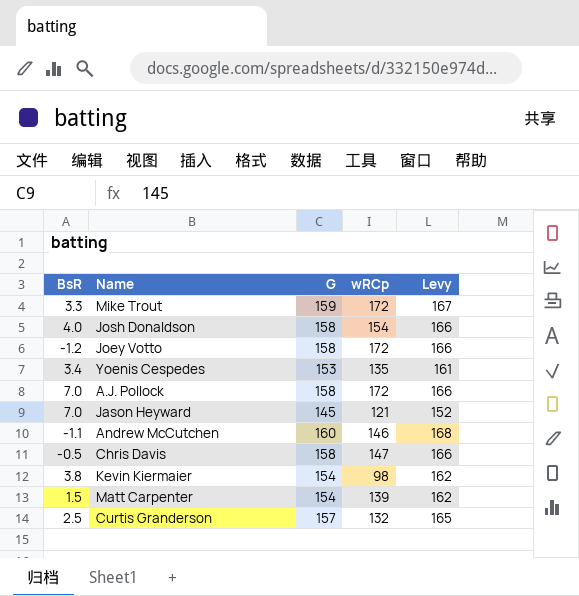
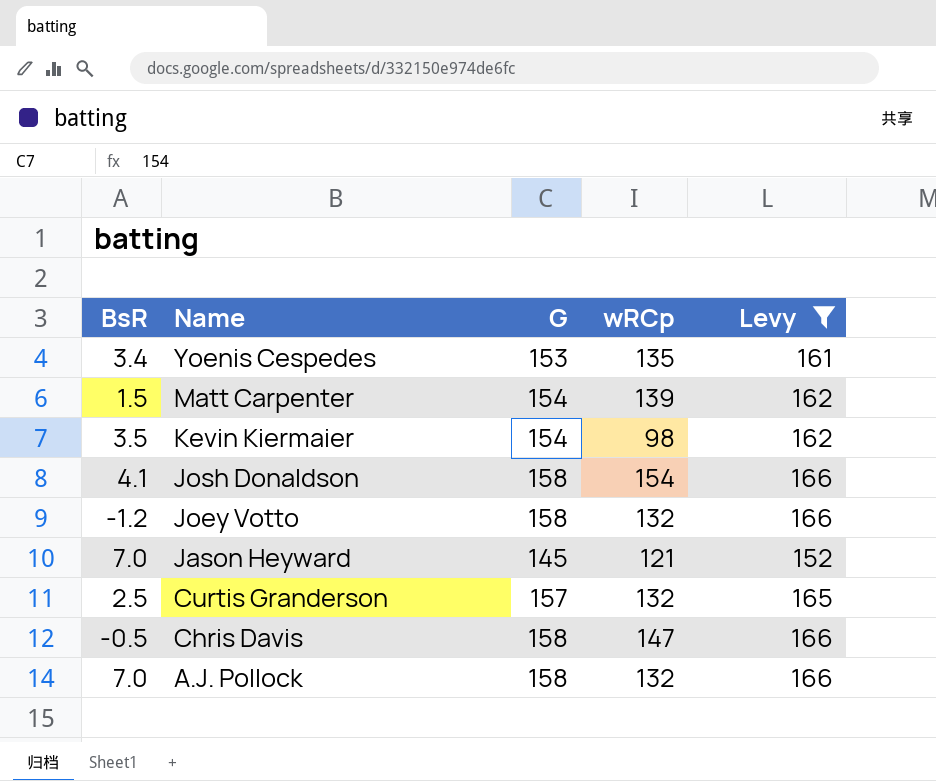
filter: none -> Levy <= 166
row order: none -> Name descending
Kevin Kiermaier | BsR: 3.8 -> 3.5
Josh Donaldson | BsR: 4.0 -> 4.1
Joey Votto | wRCp: 172 -> 132
A.J. Pollock | wRCp: 172 -> 132

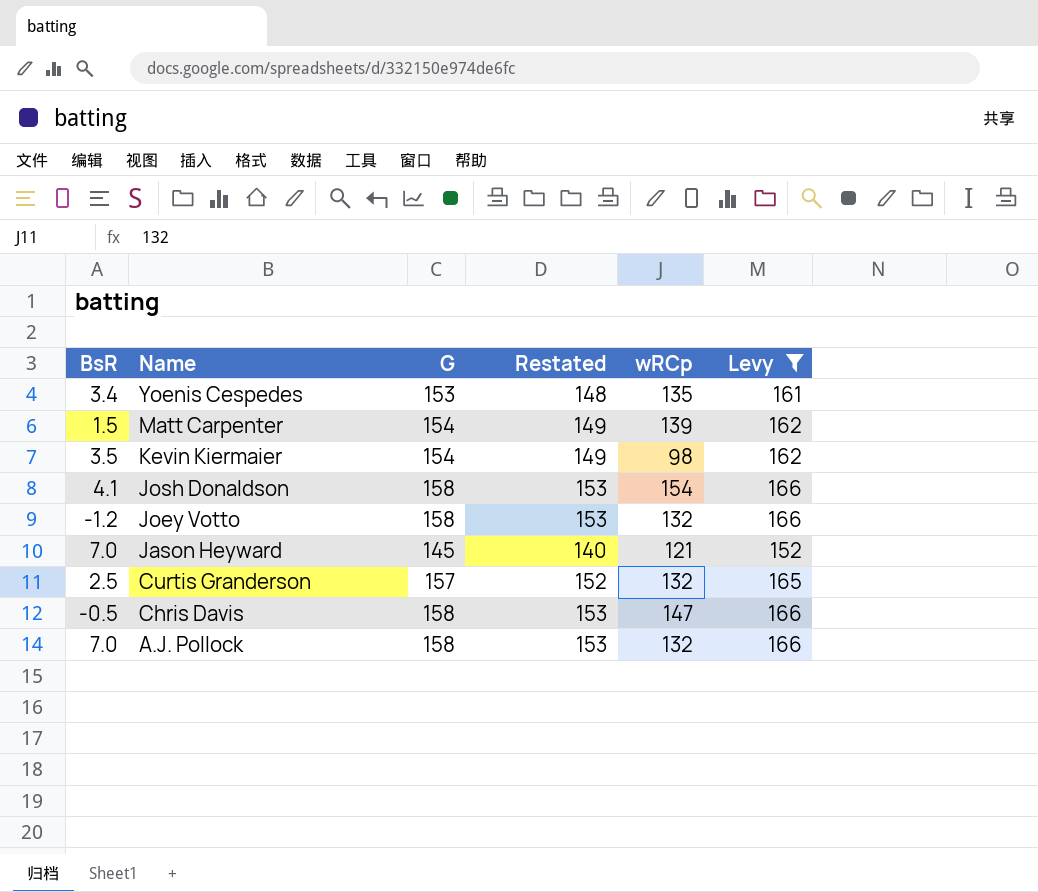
column Restated | formula: none -> [G] - 5

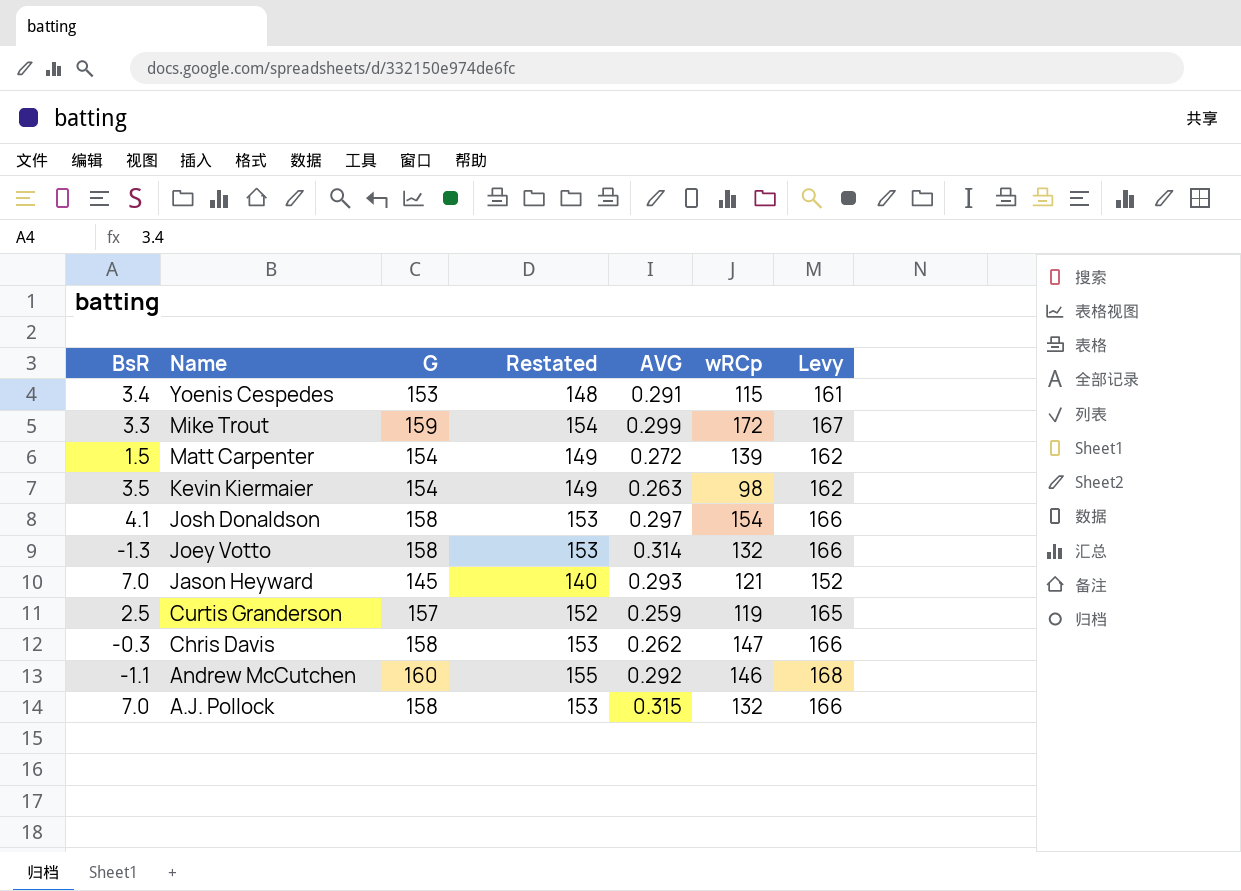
filter: Levy <= 166 -> none
column AVG | position: none -> 5
Yoenis Cespedes | wRCp: 135 -> 115
Joey Votto | BsR: -1.2 -> -1.3
Curtis Granderson | wRCp: 132 -> 119
Chris Davis | BsR: -0.5 -> -0.3

